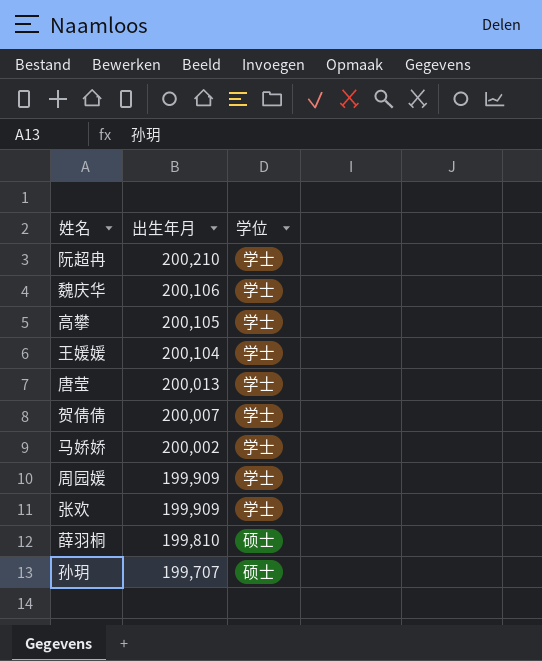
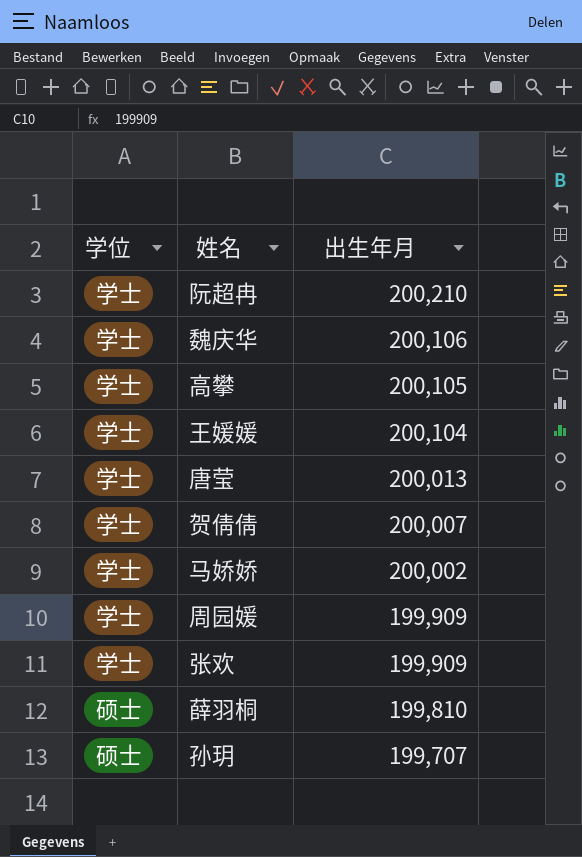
column 学位 | position: 3 -> 1

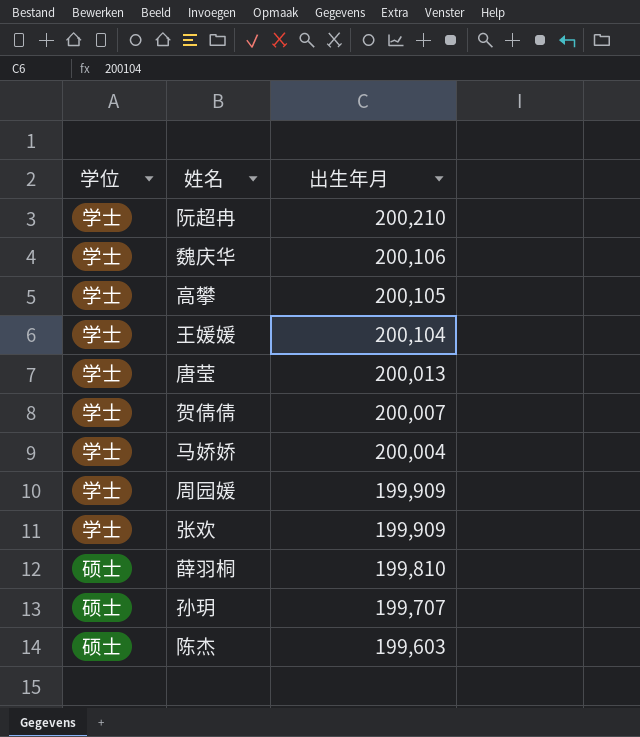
马娇娇 | 出生年月: 200,002 -> 200,004
row 陈杰: none -> 硕士 | 199,603

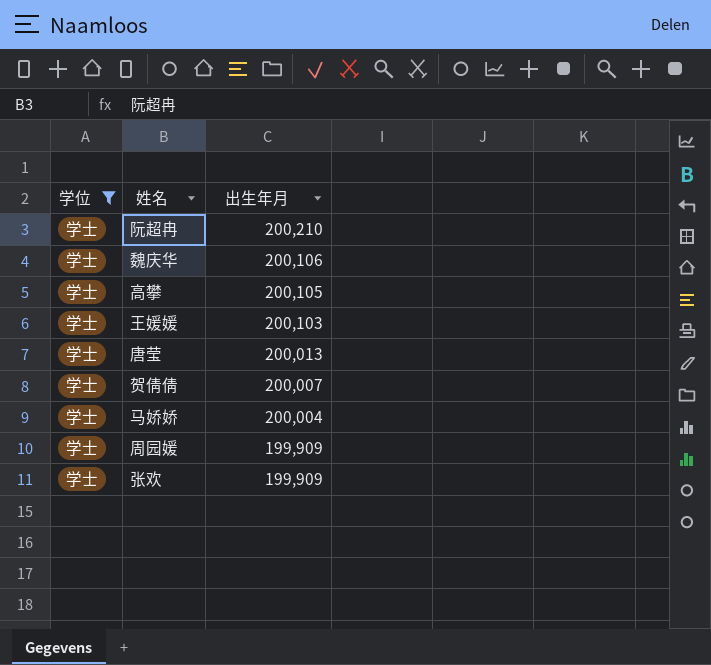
filter: none -> 学位 = 学士
王媛媛 | 出生年月: 200,104 -> 200,103

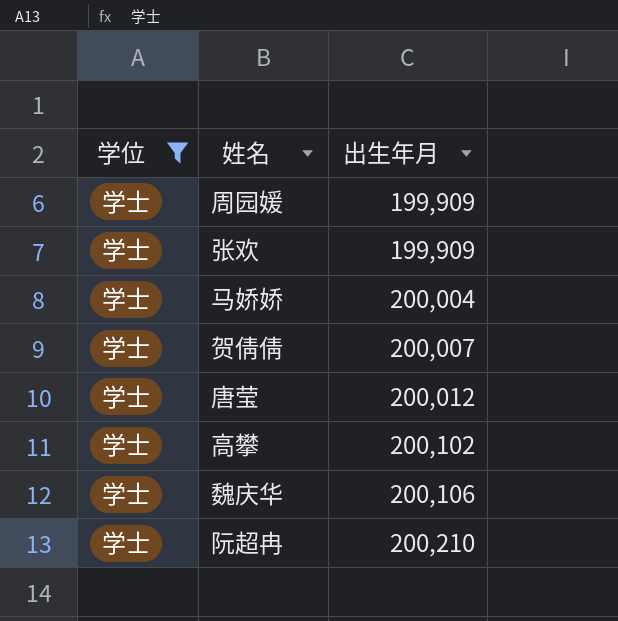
row order: 出生年月 descending -> 出生年月 ascending
row 王媛媛: 学士 | 200,103 -> none
唐莹 | 出生年月: 200,013 -> 200,012
高攀 | 出生年月: 200,105 -> 200,102

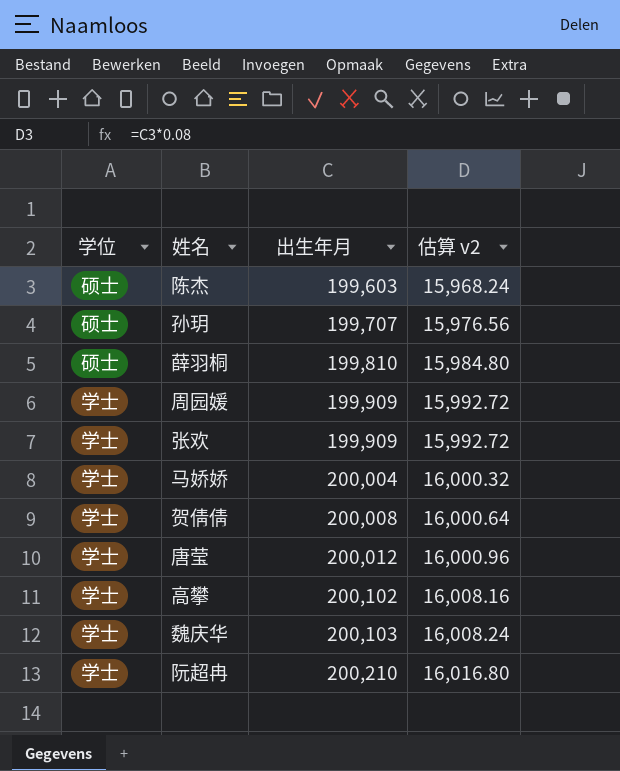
filter: 学位 = 学士 -> none
column 估算 v2 | formula: none -> [出生年月] * 0.08
贺倩倩 | 出生年月: 200,007 -> 200,008
魏庆华 | 出生年月: 200,106 -> 200,103

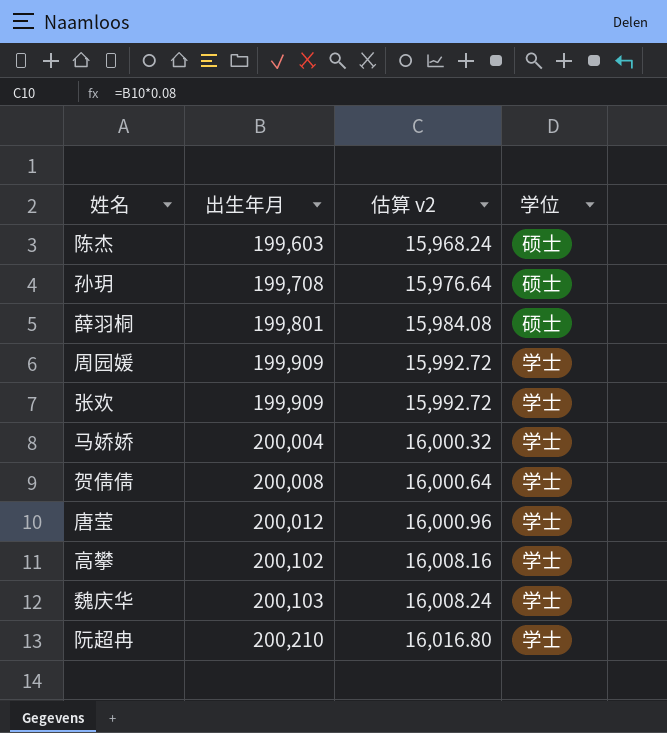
column 学位 | position: 1 -> 4
孙玥 | 出生年月: 199,707 -> 199,708
孙玥 | 估算 v2: 15,976.56 -> 15,976.64
薛羽桐 | 出生年月: 199,810 -> 199,801
薛羽桐 | 估算 v2: 15,984.80 -> 15,984.08

